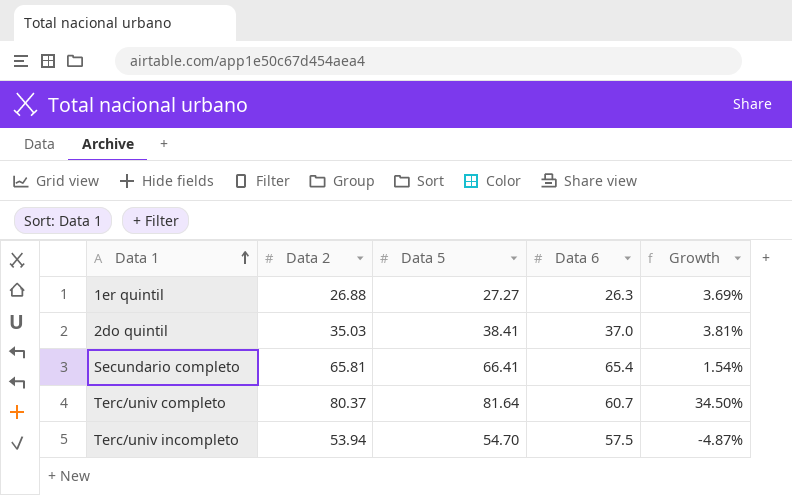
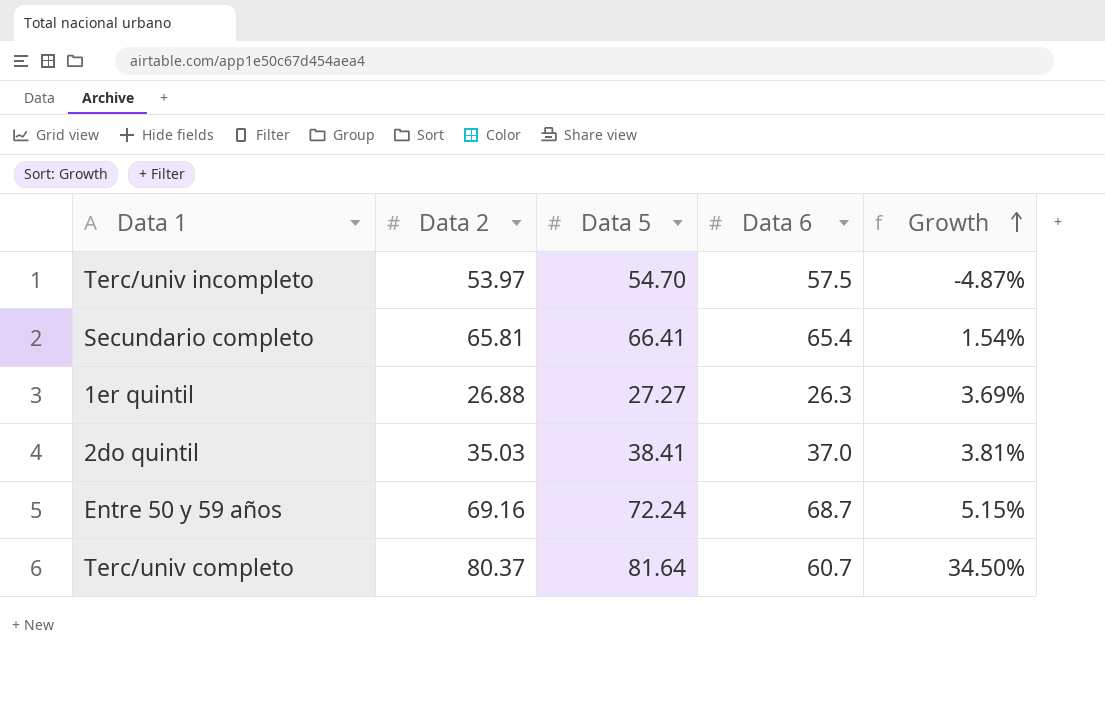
row order: Data 1 ascending -> Growth ascending
Terc/univ incompleto | Data 2: 53.94 -> 53.97
row Entre 50 y 59 años: none -> 69.16 | 72.24 | 68.7 | 5.15%

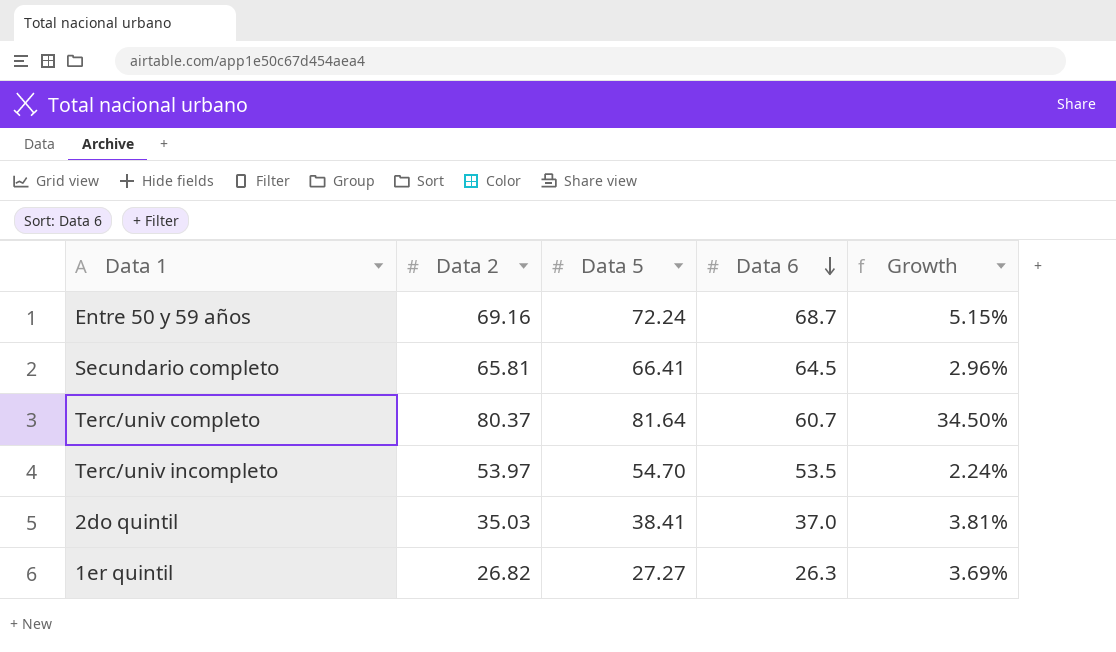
row order: Growth ascending -> Data 6 descending
Secundario completo | Data 6: 65.4 -> 64.5
Secundario completo | Growth: 1.54% -> 2.96%
Terc/univ incompleto | Data 6: 57.5 -> 53.5
Terc/univ incompleto | Growth: -4.87% -> 2.24%
1er quintil | Data 2: 26.88 -> 26.82

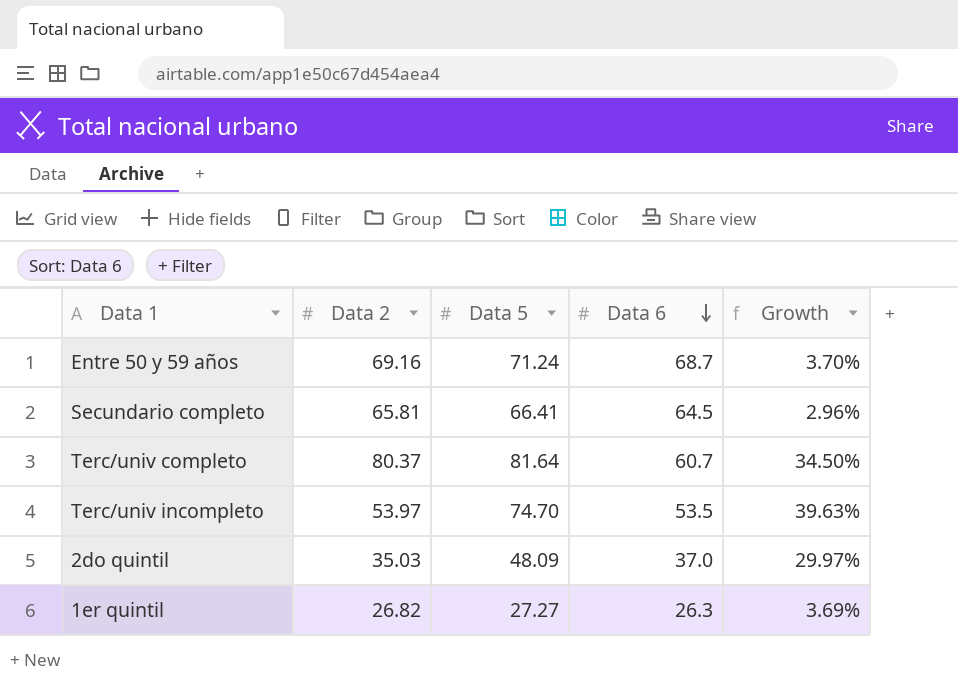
Entre 50 y 59 años | Data 5: 72.24 -> 71.24
Entre 50 y 59 años | Growth: 5.15% -> 3.70%
Terc/univ incompleto | Data 5: 54.70 -> 74.70
Terc/univ incompleto | Growth: 2.24% -> 39.63%
2do quintil | Data 5: 38.41 -> 48.09
2do quintil | Growth: 3.81% -> 29.97%

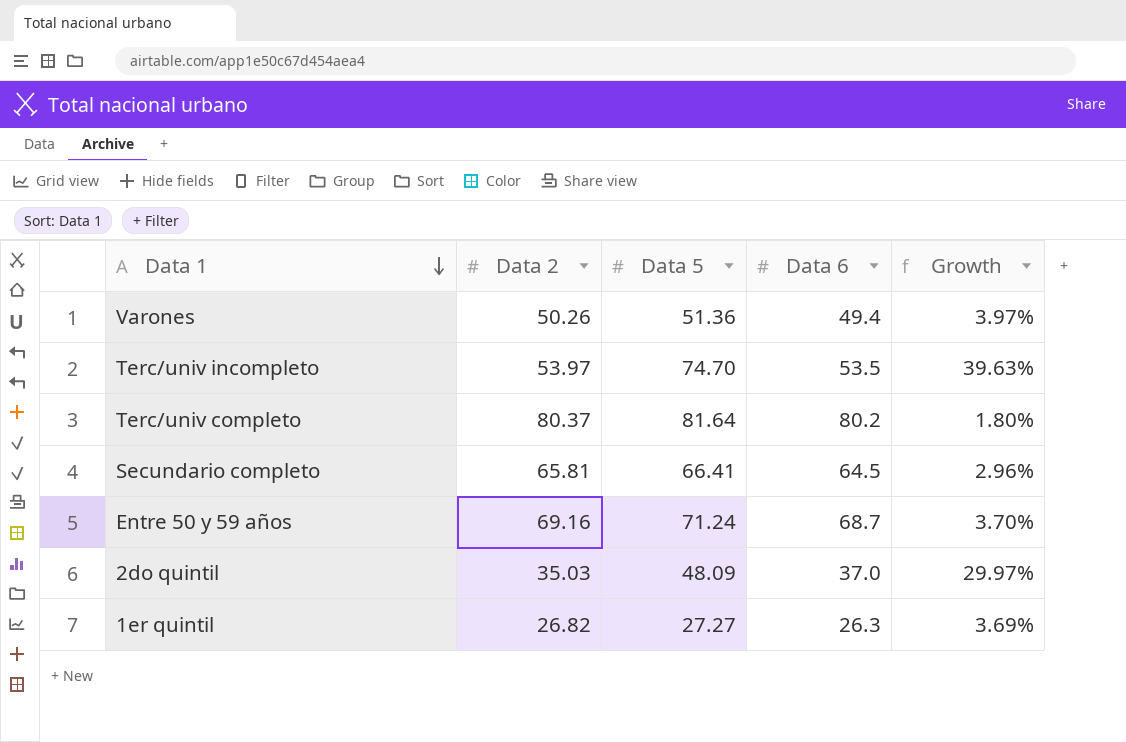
row order: Data 6 descending -> Data 1 descending
row Varones: none -> 50.26 | 51.36 | 49.4 | 3.97%
Terc/univ completo | Data 6: 60.7 -> 80.2
Terc/univ completo | Growth: 34.50% -> 1.80%

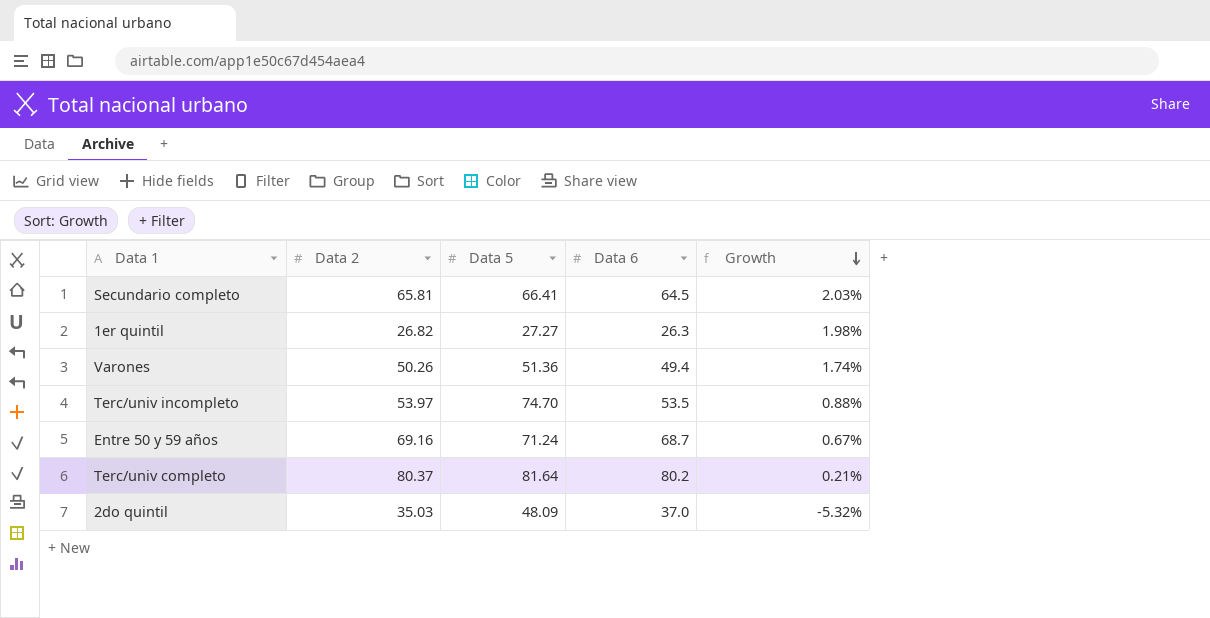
row order: Data 1 descending -> Growth descending
column Growth | formula: ([Data 5] - [Data 6]) / [Data 6] -> ([Data 2] - [Data 6]) / [Data 6]

